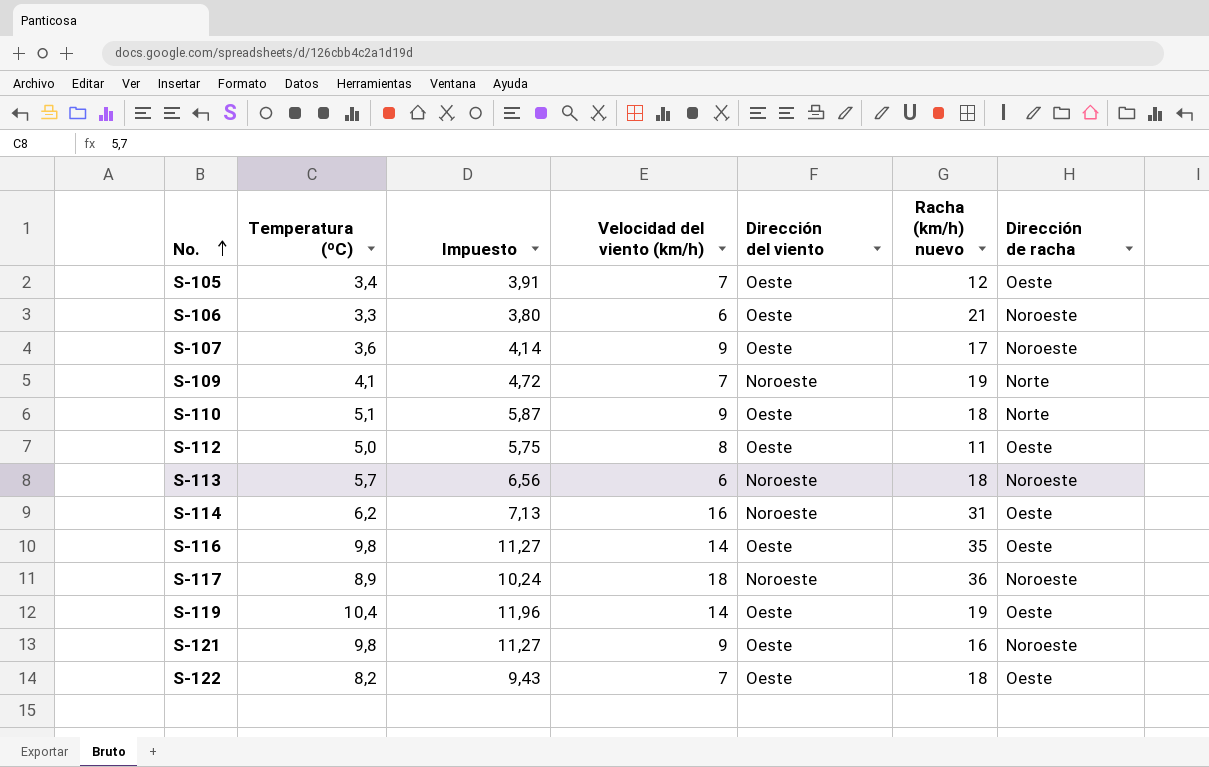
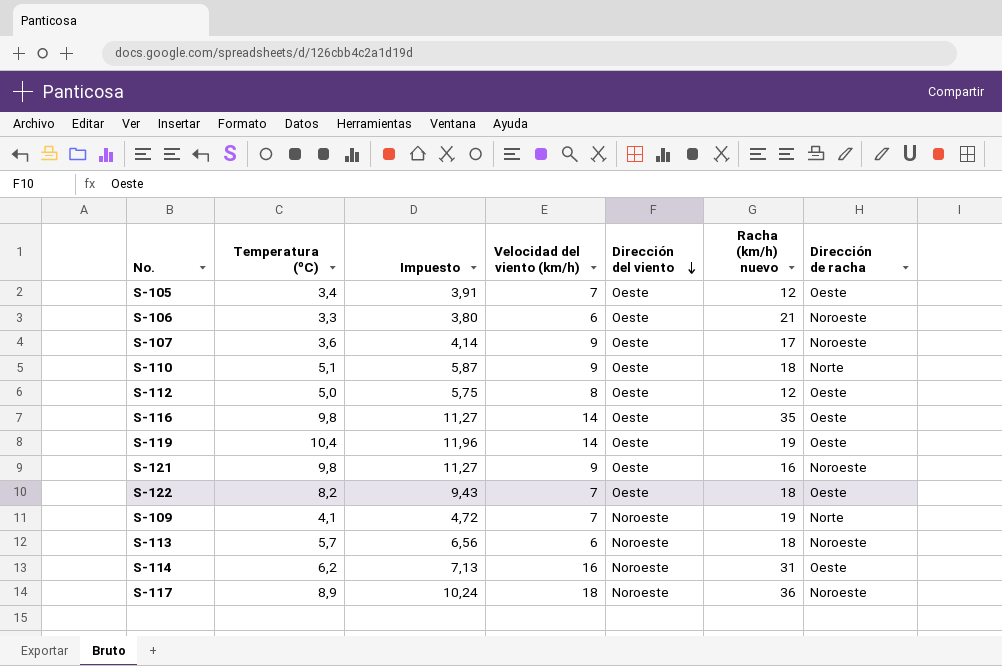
row order: No. ascending -> Dirección del viento descending
S-112 | Racha (km/h) nuevo: 11 -> 12

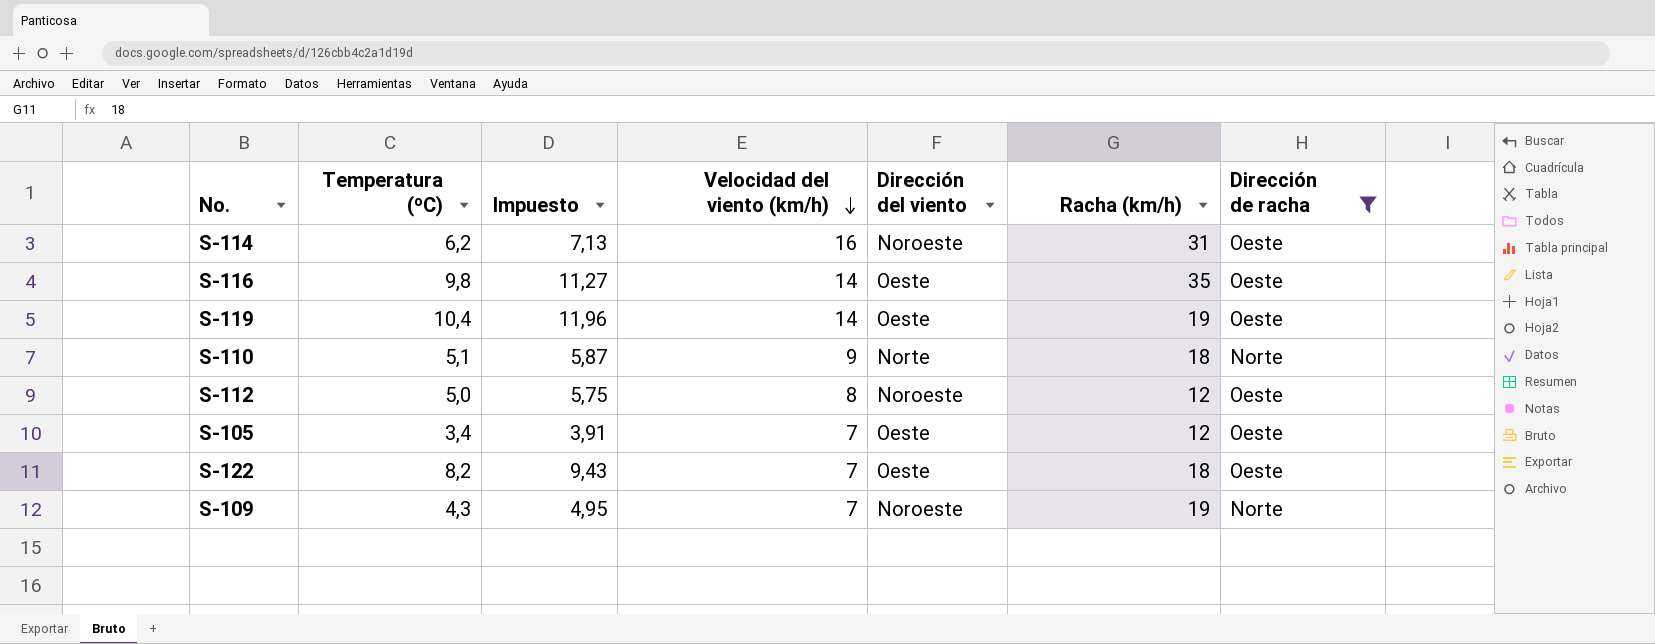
filter: none -> Dirección de racha != Noroeste
row order: Dirección del viento descending -> Velocidad del viento (km/h) descending
column name: Racha (km/h) nuevo -> Racha (km/h)
S-110 | Dirección del viento: Oeste -> Norte
S-112 | Dirección del viento: Oeste -> Noroeste
S-109 | Temperatura (ºC): 4,1 -> 4,3
S-109 | Impuesto: 4,72 -> 4,95

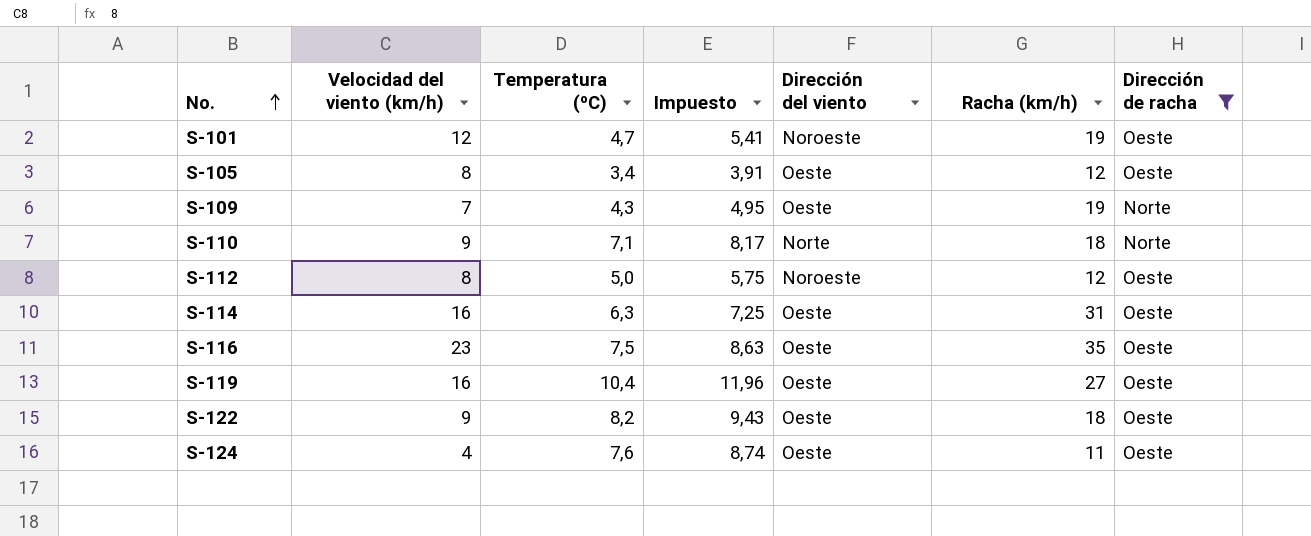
row order: Velocidad del viento (km/h) descending -> No. ascending
column Velocidad del viento (km/h) | position: 4 -> 2
row S-101: none -> 12 | 4,7 | 5,41 | Noroeste | 19 | Oeste
S-105 | Velocidad del viento (km/h): 7 -> 8
S-109 | Dirección del viento: Noroeste -> Oeste
S-110 | Temperatura (ºC): 5,1 -> 7,1
S-110 | Impuesto: 5,87 -> 8,17
S-114 | Temperatura (ºC): 6,2 -> 6,3
S-114 | Impuesto: 7,13 -> 7,25
S-114 | Dirección del viento: Noroeste -> Oeste
S-116 | Velocidad del viento (km/h): 14 -> 23
S-116 | Temperatura (ºC): 9,8 -> 7,5
S-116 | Impuesto: 11,27 -> 8,63
S-119 | Velocidad del viento (km/h): 14 -> 16
S-119 | Racha (km/h): 19 -> 27
S-122 | Velocidad del viento (km/h): 7 -> 9
row S-124: none -> 4 | 7,6 | 8,74 | Oeste | 11 | Oeste

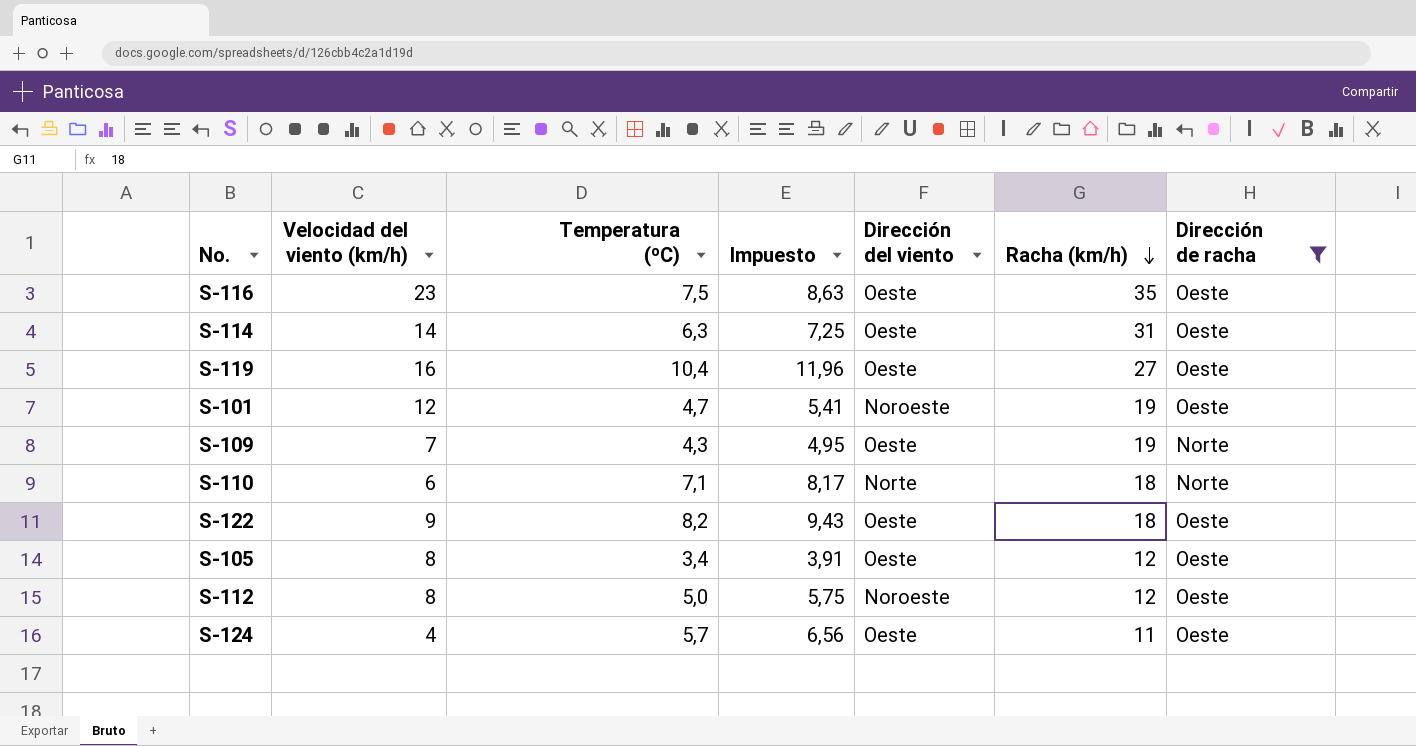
row order: No. ascending -> Racha (km/h) descending
S-114 | Velocidad del viento (km/h): 16 -> 14
S-110 | Velocidad del viento (km/h): 9 -> 6
S-124 | Temperatura (ºC): 7,6 -> 5,7
S-124 | Impuesto: 8,74 -> 6,56

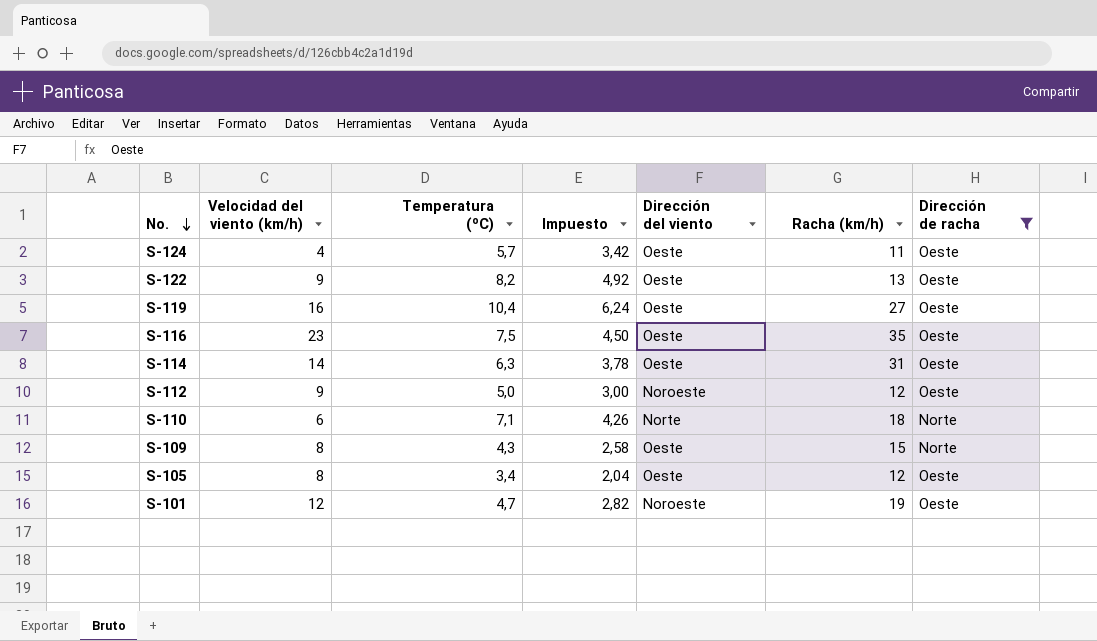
row order: Racha (km/h) descending -> No. descending
column Impuesto | formula: [Temperatura (ºC)] * 1,15 -> [Temperatura (ºC)] * 0,6
S-122 | Racha (km/h): 18 -> 13
S-112 | Velocidad del viento (km/h): 8 -> 9
S-109 | Velocidad del viento (km/h): 7 -> 8
S-109 | Racha (km/h): 19 -> 15

